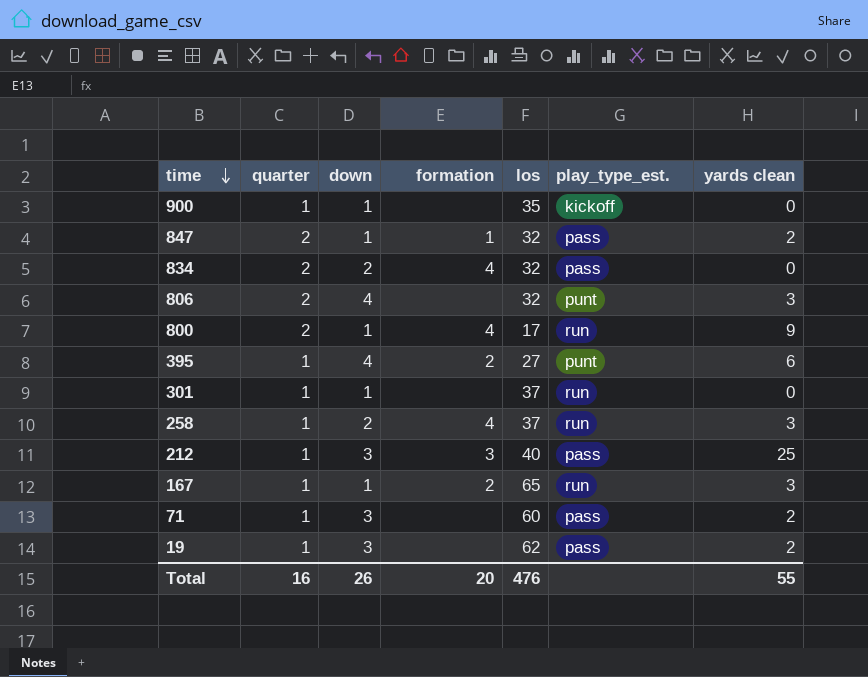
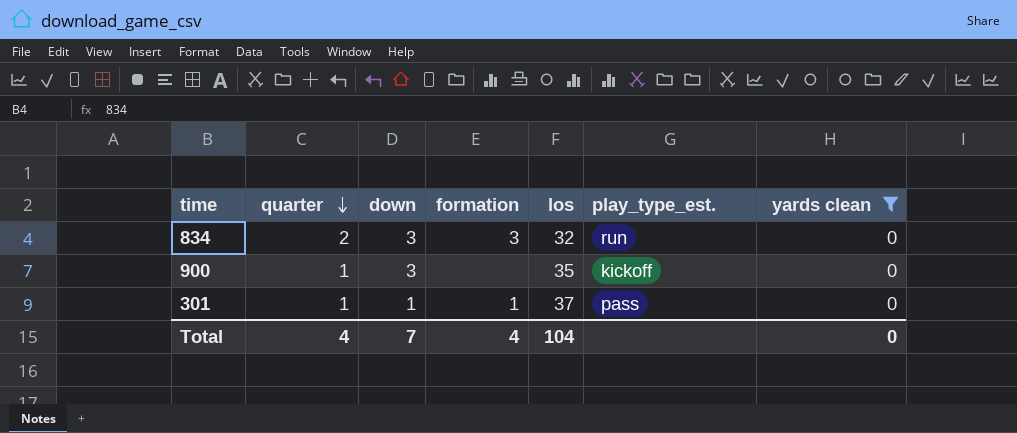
filter: none -> yards clean = 0
row order: time descending -> quarter descending
834 | down: 2 -> 3
834 | formation: 4 -> 3
834 | play_type_est.: pass -> run
900 | down: 1 -> 3
301 | formation: none -> 1
301 | play_type_est.: run -> pass
Total | quarter: 16 -> 4
Total | down: 26 -> 7
Total | formation: 20 -> 4
Total | los: 476 -> 104
Total | yards clean: 55 -> 0

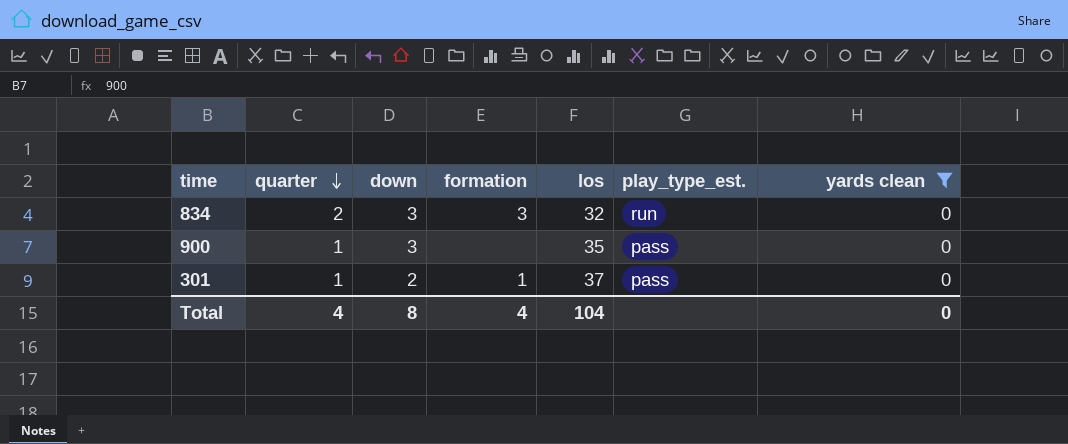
900 | play_type_est.: kickoff -> pass
301 | down: 1 -> 2
Total | down: 7 -> 8

